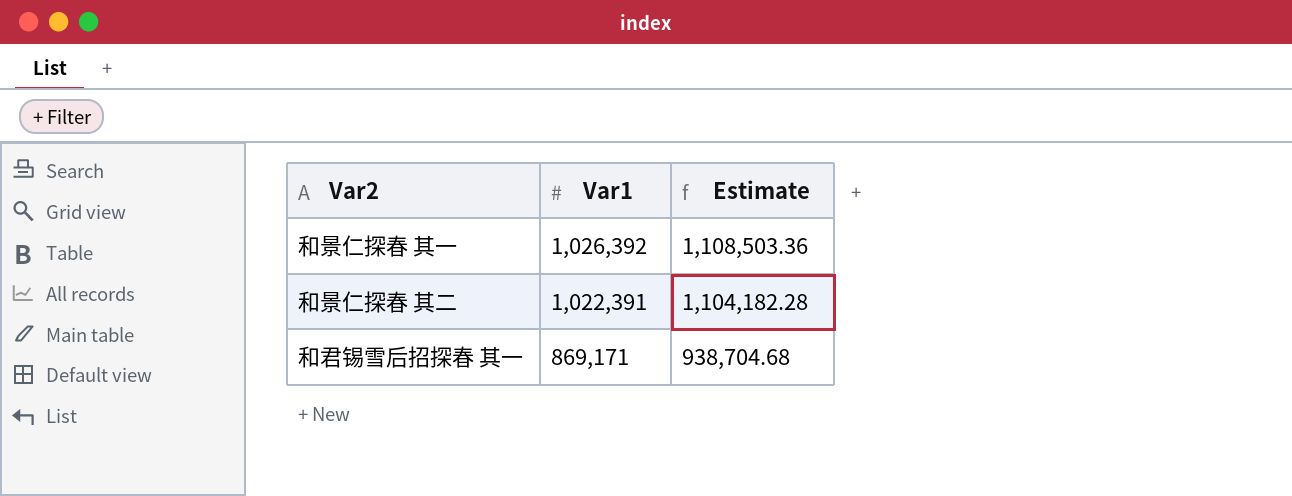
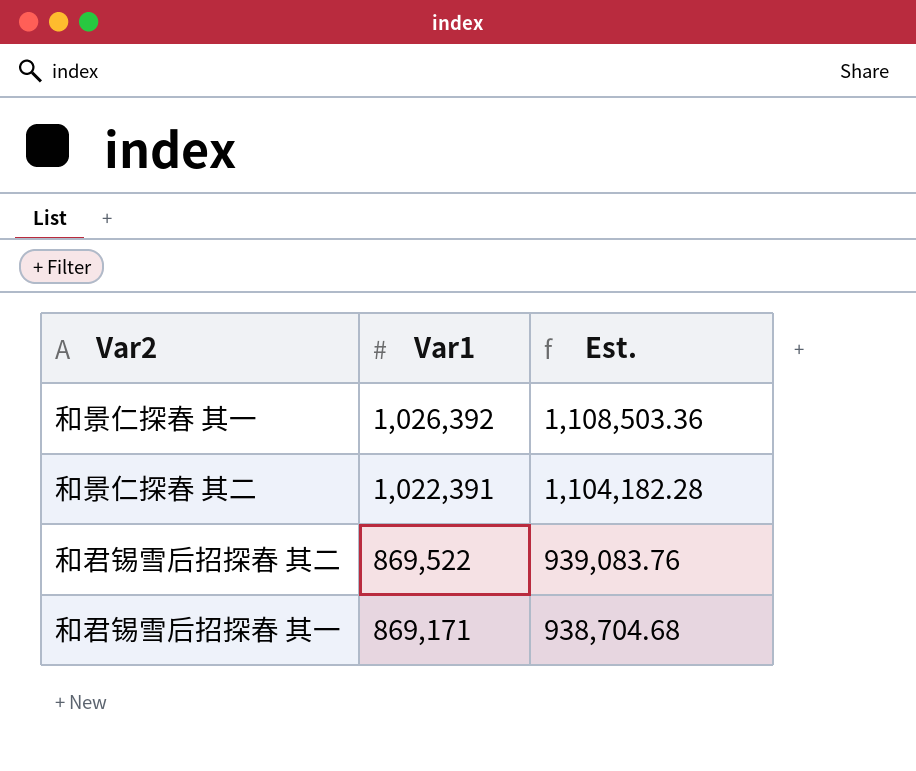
column name: Estimate -> Est.
row 和君锡雪后招探春 其二: none -> 869,522 | 939,083.76

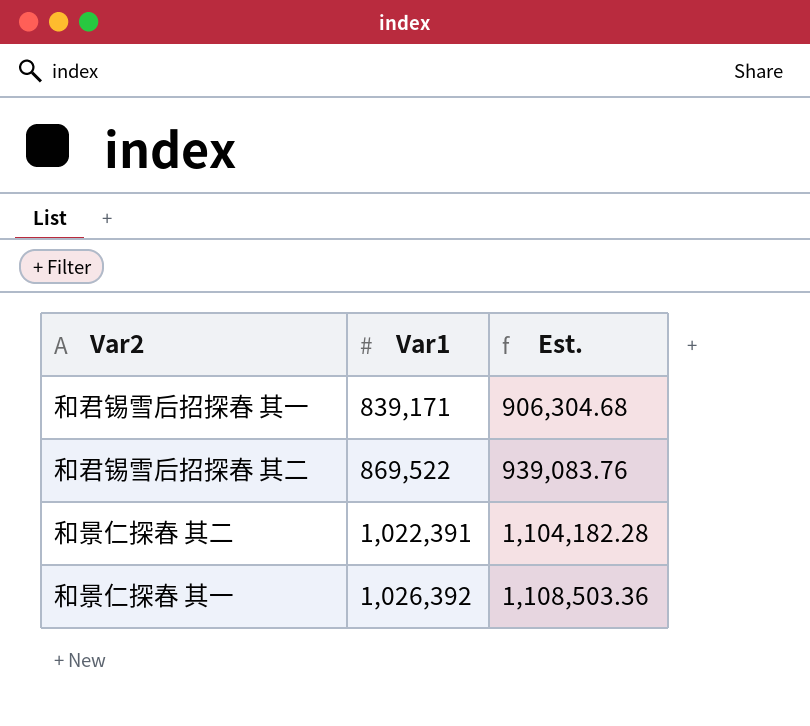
row order: Var1 descending -> Var1 ascending
和君锡雪后招探春 其一 | Var1: 869,171 -> 839,171
和君锡雪后招探春 其一 | Est.: 938,704.68 -> 906,304.68

